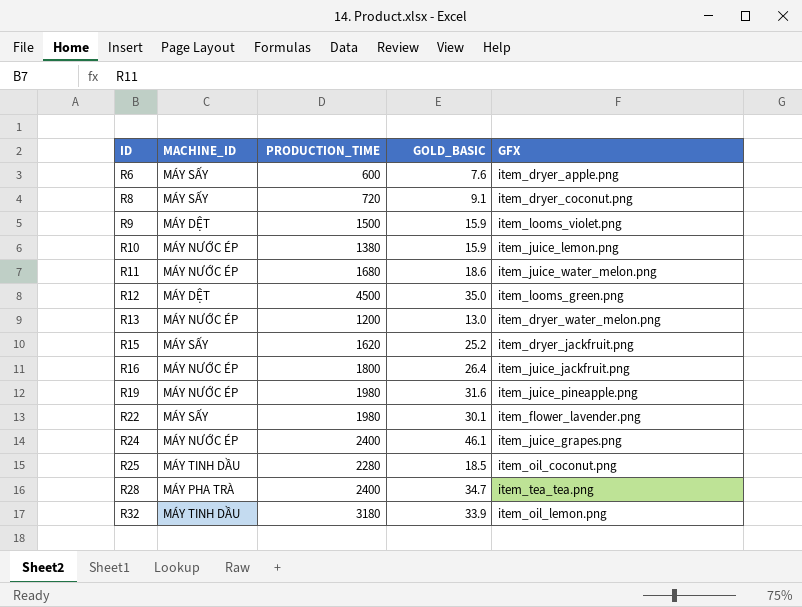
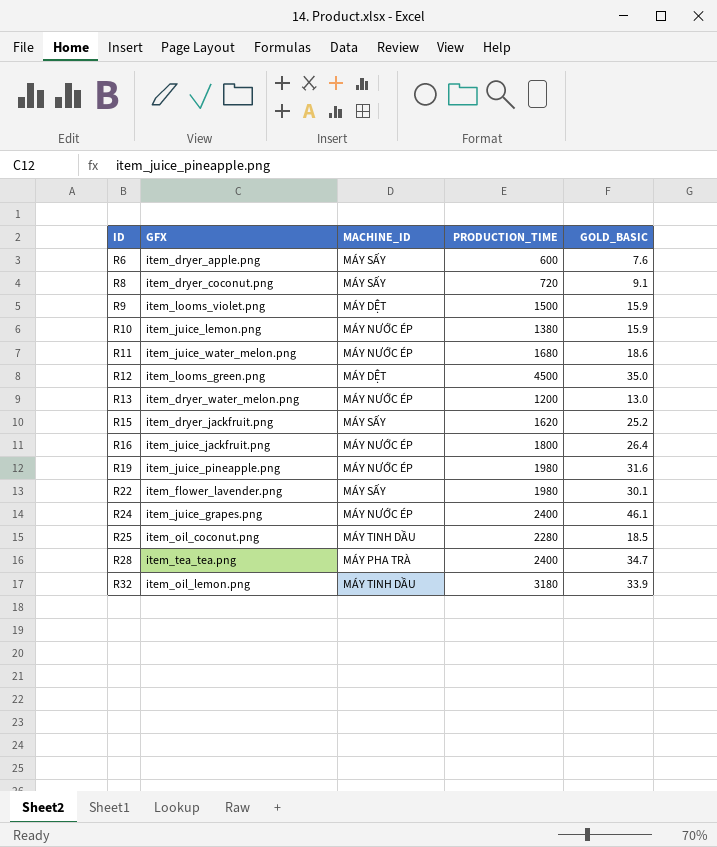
column GFX | position: 5 -> 2

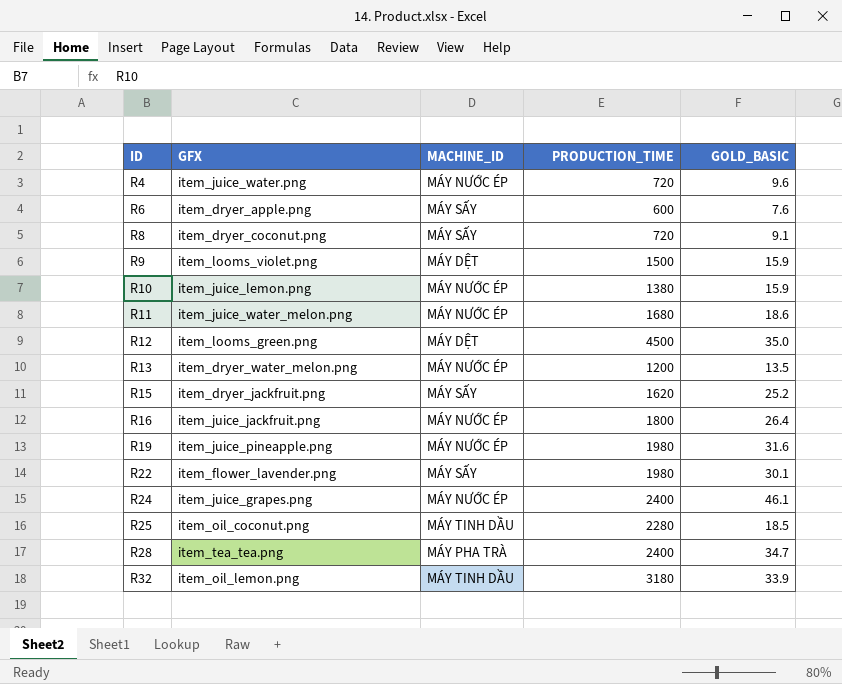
row R4: none -> item_juice_water.png | MÁY NƯỚC ÉP | 720 | 9.6
R13 | GOLD_BASIC: 13.0 -> 13.5

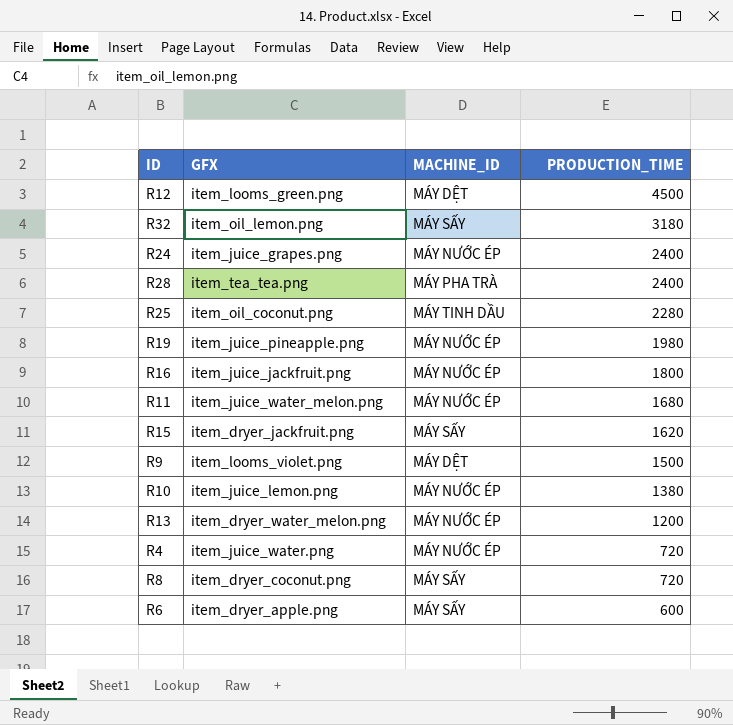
row order: ID ascending -> PRODUCTION_TIME descending
column GOLD_BASIC | position: 5 -> none
row R22: item_flower_lavender.png | MÁY SẤY | 1980 | 30.1 -> none
R32 | MACHINE_ID: MÁY TINH DẦU -> MÁY SẤY

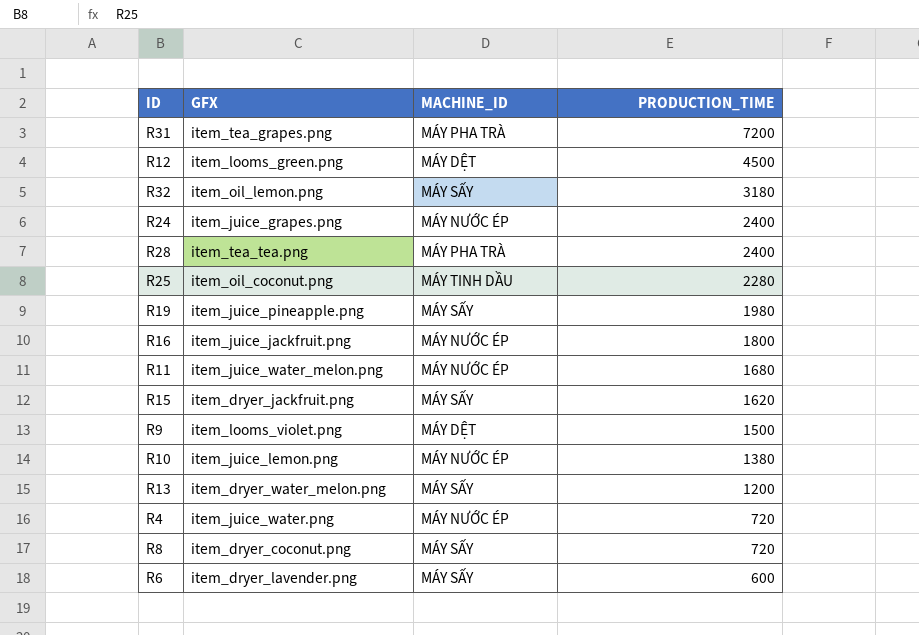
row R31: none -> item_tea_grapes.png | MÁY PHA TRÀ | 7200
R19 | MACHINE_ID: MÁY NƯỚC ÉP -> MÁY SẤY
R13 | MACHINE_ID: MÁY NƯỚC ÉP -> MÁY SẤY
R6 | GFX: item_dryer_apple.png -> item_dryer_lavender.png

